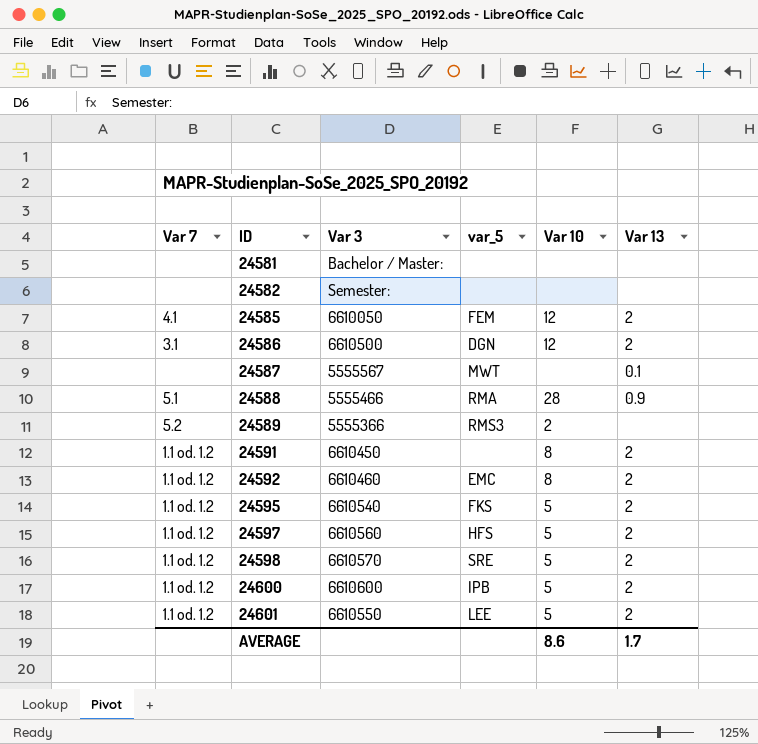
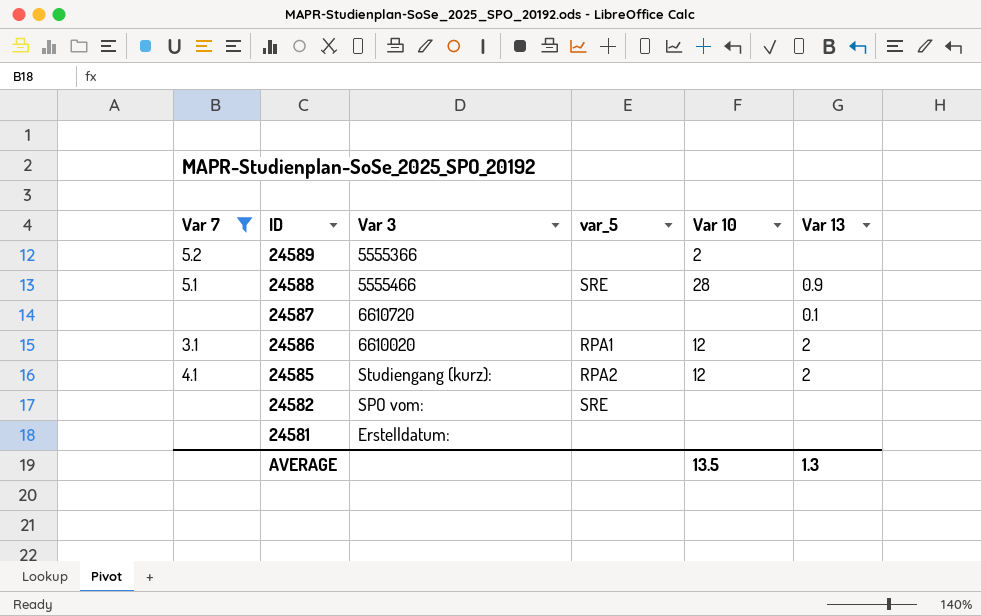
filter: none -> Var 7 != 1.1 od. 1.2
row order: ID ascending -> ID descending
24589 | var_5: RMS3 -> none
24588 | var_5: RMA -> SRE
24587 | Var 3: 5555567 -> 6610720
24587 | var_5: MWT -> none
24586 | Var 3: 6610500 -> 6610020
24586 | var_5: DGN -> RPA1
24585 | Var 3: 6610050 -> Studiengang (kurz):
24585 | var_5: FEM -> RPA2
24582 | Var 3: Semester: -> SPO vom:
24582 | var_5: none -> SRE
24581 | Var 3: Bachelor / Master: -> Erstelldatum:
AVERAGE | Var 10: 8.6 -> 13.5
AVERAGE | Var 13: 1.7 -> 1.3

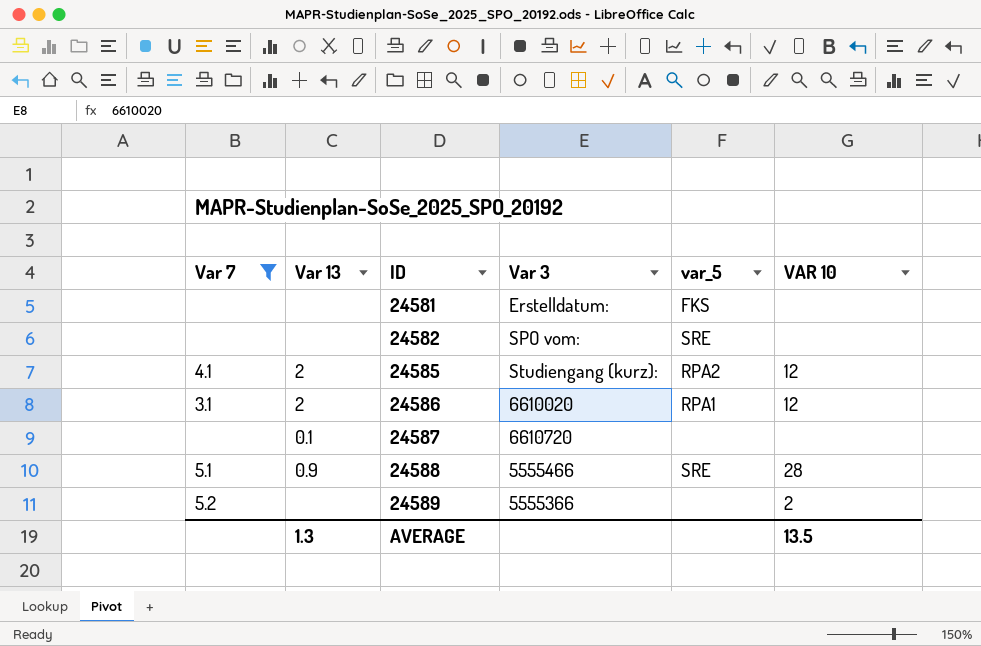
row order: ID descending -> ID ascending
column Var 13 | position: 6 -> 2
column name: Var 10 -> VAR 10
24581 | var_5: none -> FKS

